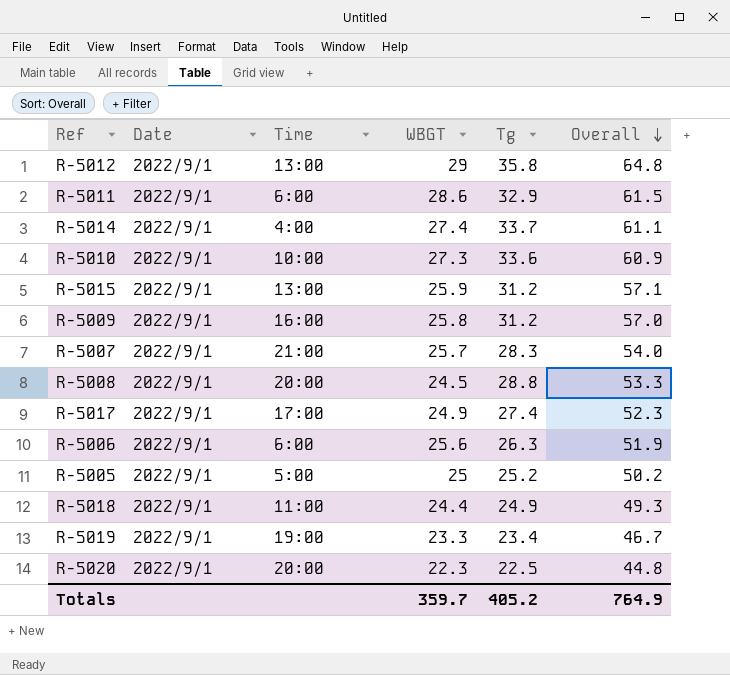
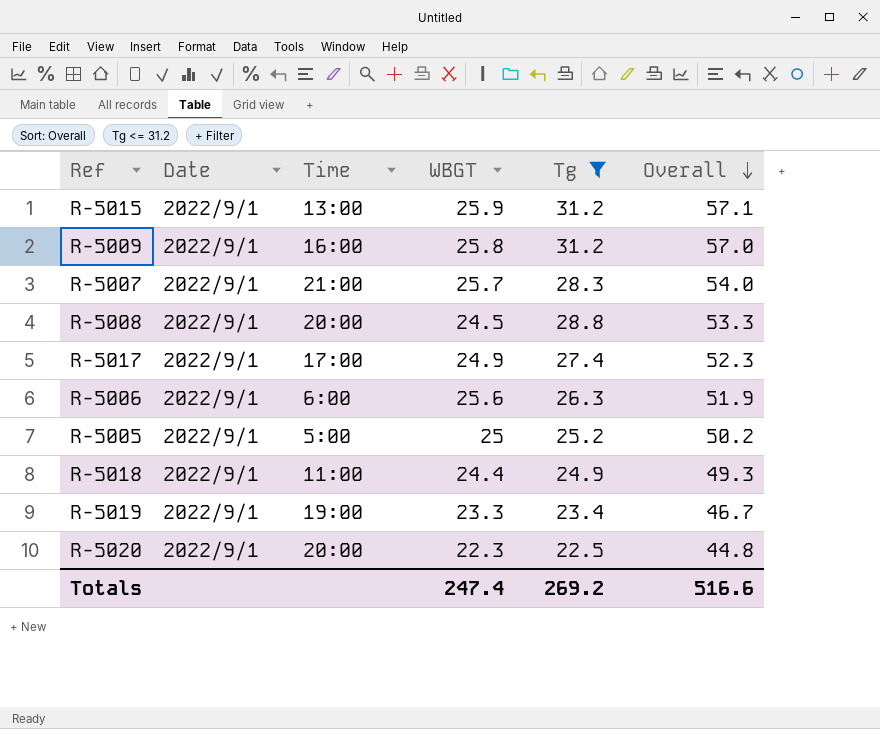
filter: none -> Tg <= 31.2
Totals | WBGT: 359.7 -> 247.4
Totals | Tg: 405.2 -> 269.2
Totals | Overall: 764.9 -> 516.6

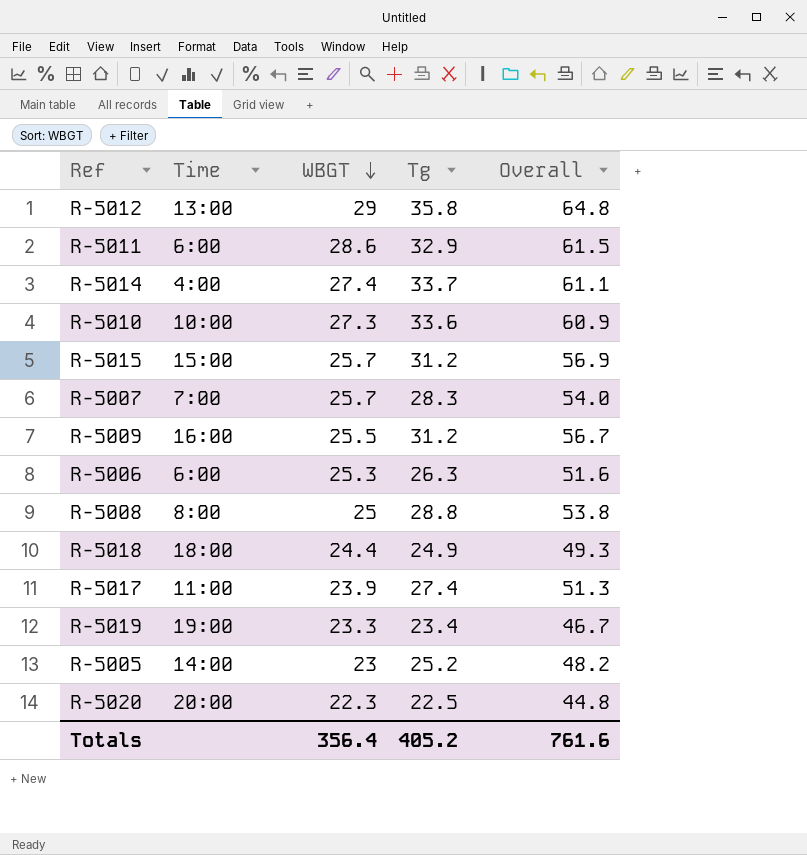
filter: Tg <= 31.2 -> none
row order: Overall descending -> WBGT descending
column Date | position: 2 -> none
R-5015 | Time: 13:00 -> 15:00
R-5015 | WBGT: 25.9 -> 25.7
R-5015 | Overall: 57.1 -> 56.9
R-5007 | Time: 21:00 -> 7:00
R-5009 | WBGT: 25.8 -> 25.5
R-5009 | Overall: 57.0 -> 56.7
R-5006 | WBGT: 25.6 -> 25.3
R-5006 | Overall: 51.9 -> 51.6
R-5008 | Time: 20:00 -> 8:00
R-5008 | WBGT: 24.5 -> 25
R-5008 | Overall: 53.3 -> 53.8
R-5018 | Time: 11:00 -> 18:00
R-5017 | Time: 17:00 -> 11:00
R-5017 | WBGT: 24.9 -> 23.9
R-5017 | Overall: 52.3 -> 51.3
R-5005 | Time: 5:00 -> 14:00
R-5005 | WBGT: 25 -> 23
R-5005 | Overall: 50.2 -> 48.2
Totals | WBGT: 247.4 -> 356.4
Totals | Tg: 269.2 -> 405.2
Totals | Overall: 516.6 -> 761.6

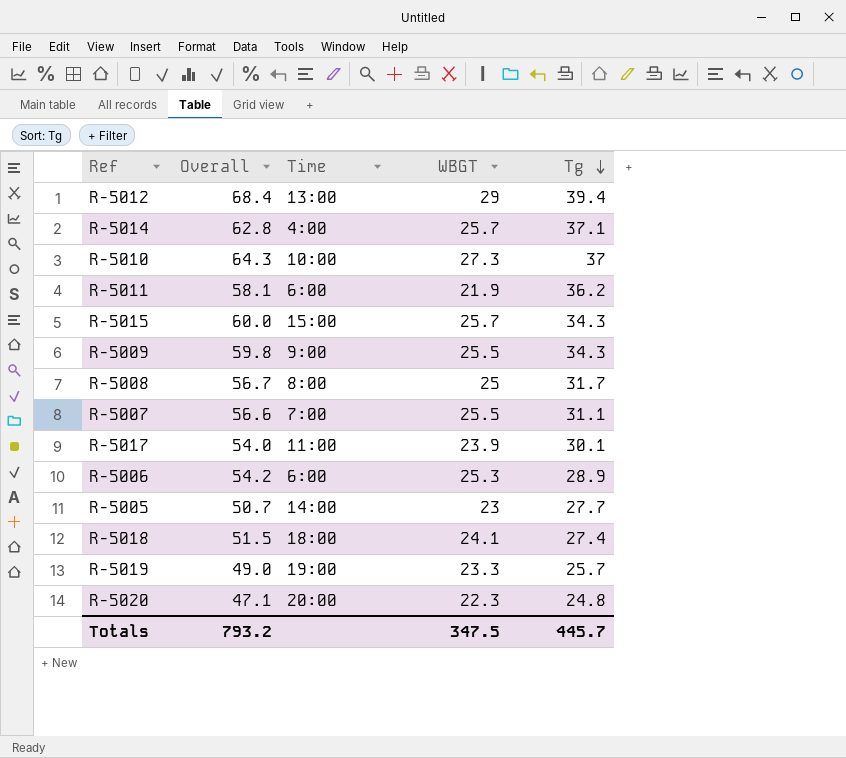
row order: WBGT descending -> Tg descending
column Overall | position: 5 -> 2
R-5012 | Overall: 64.8 -> 68.4
R-5012 | Tg: 35.8 -> 39.4
R-5014 | Overall: 61.1 -> 62.8
R-5014 | WBGT: 27.4 -> 25.7
R-5014 | Tg: 33.7 -> 37.1
R-5010 | Overall: 60.9 -> 64.3
R-5010 | Tg: 33.6 -> 37
R-5011 | Overall: 61.5 -> 58.1
R-5011 | WBGT: 28.6 -> 21.9
R-5011 | Tg: 32.9 -> 36.2
R-5015 | Overall: 56.9 -> 60.0
R-5015 | Tg: 31.2 -> 34.3
R-5009 | Overall: 56.7 -> 59.8
R-5009 | Time: 16:00 -> 9:00
R-5009 | Tg: 31.2 -> 34.3
R-5008 | Overall: 53.8 -> 56.7
R-5008 | Tg: 28.8 -> 31.7
R-5007 | Overall: 54.0 -> 56.6
R-5007 | WBGT: 25.7 -> 25.5
R-5007 | Tg: 28.3 -> 31.1
R-5017 | Overall: 51.3 -> 54.0
R-5017 | Tg: 27.4 -> 30.1
R-5006 | Overall: 51.6 -> 54.2
R-5006 | Tg: 26.3 -> 28.9
R-5005 | Overall: 48.2 -> 50.7
R-5005 | Tg: 25.2 -> 27.7
R-5018 | Overall: 49.3 -> 51.5
R-5018 | WBGT: 24.4 -> 24.1
R-5018 | Tg: 24.9 -> 27.4
R-5019 | Overall: 46.7 -> 49.0
R-5019 | Tg: 23.4 -> 25.7
R-5020 | Overall: 44.8 -> 47.1
R-5020 | Tg: 22.5 -> 24.8
Totals | Overall: 761.6 -> 793.2
Totals | WBGT: 356.4 -> 347.5
Totals | Tg: 405.2 -> 445.7

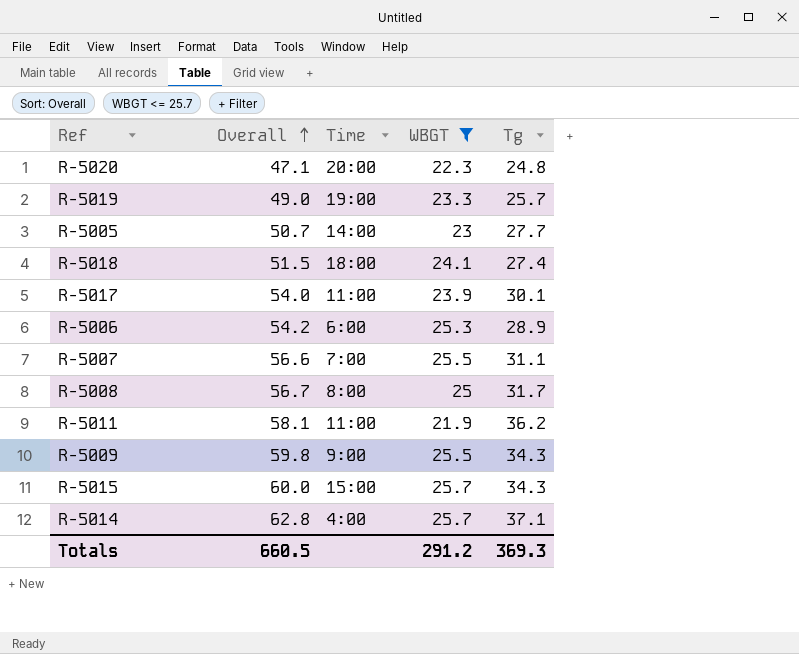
filter: none -> WBGT <= 25.7
row order: Tg descending -> Overall ascending
R-5011 | Time: 6:00 -> 11:00
Totals | Overall: 793.2 -> 660.5
Totals | WBGT: 347.5 -> 291.2
Totals | Tg: 445.7 -> 369.3

